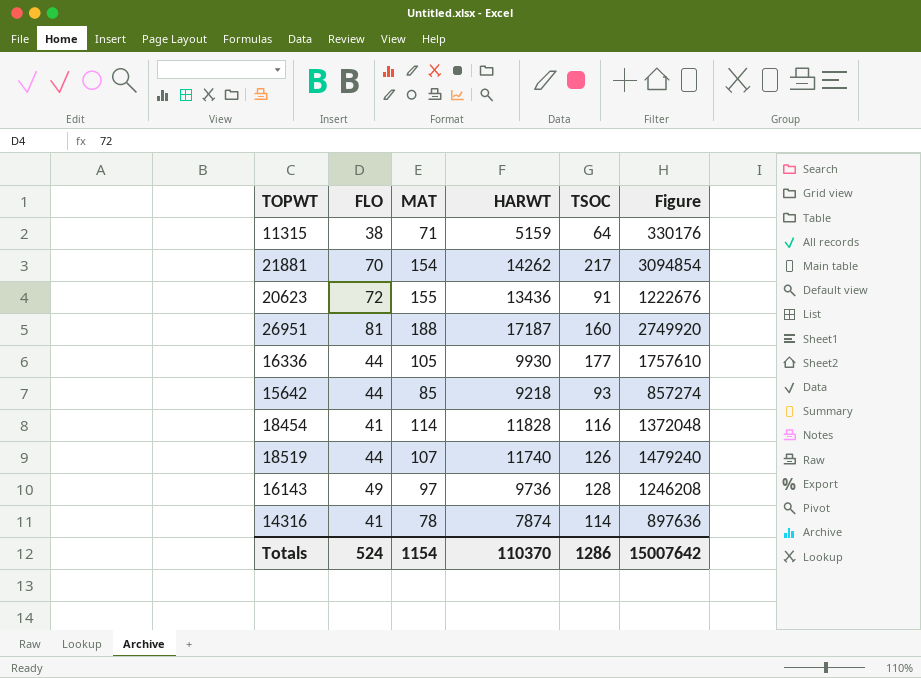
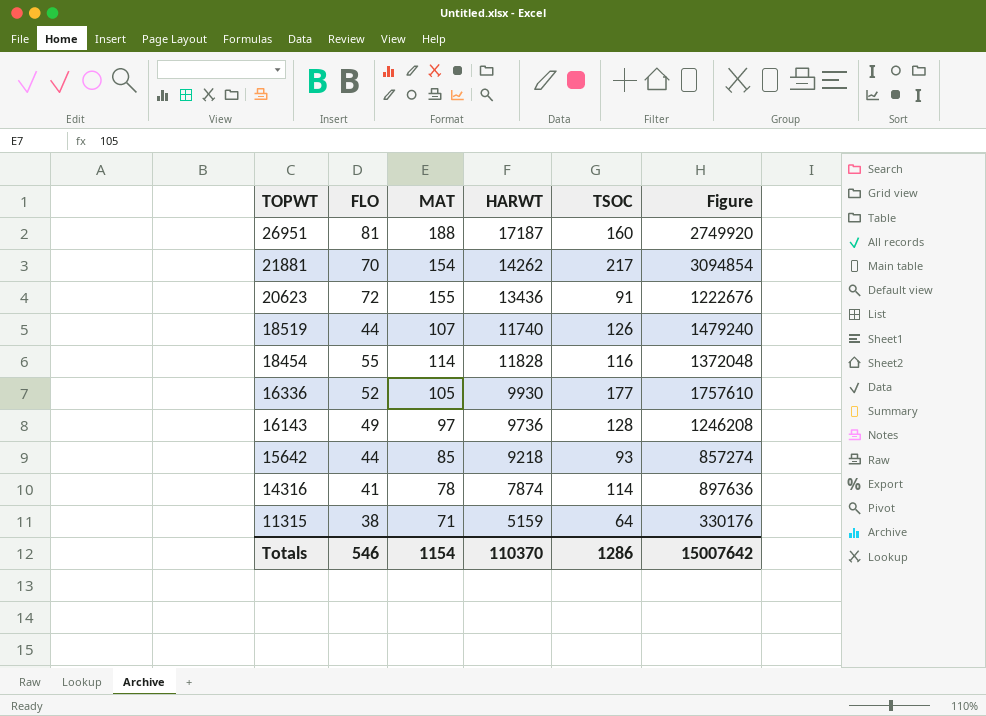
row order: none -> TOPWT descending
18454 | FLO: 41 -> 55
16336 | FLO: 44 -> 52
Totals | FLO: 524 -> 546

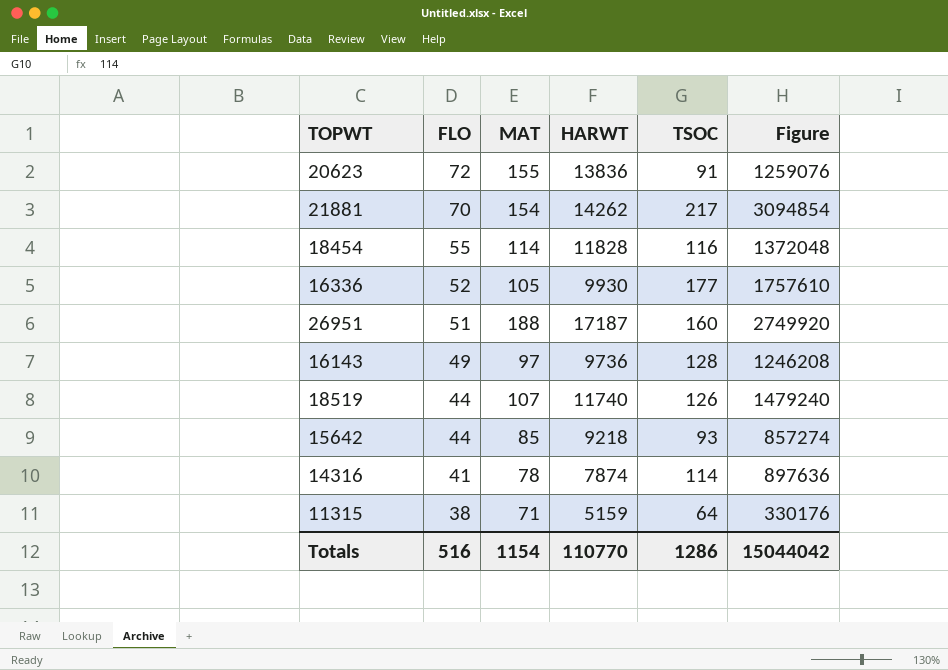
row order: TOPWT descending -> FLO descending
20623 | HARWT: 13436 -> 13836
20623 | Figure: 1222676 -> 1259076
26951 | FLO: 81 -> 51
Totals | FLO: 546 -> 516
Totals | HARWT: 110370 -> 110770
Totals | Figure: 15007642 -> 15044042

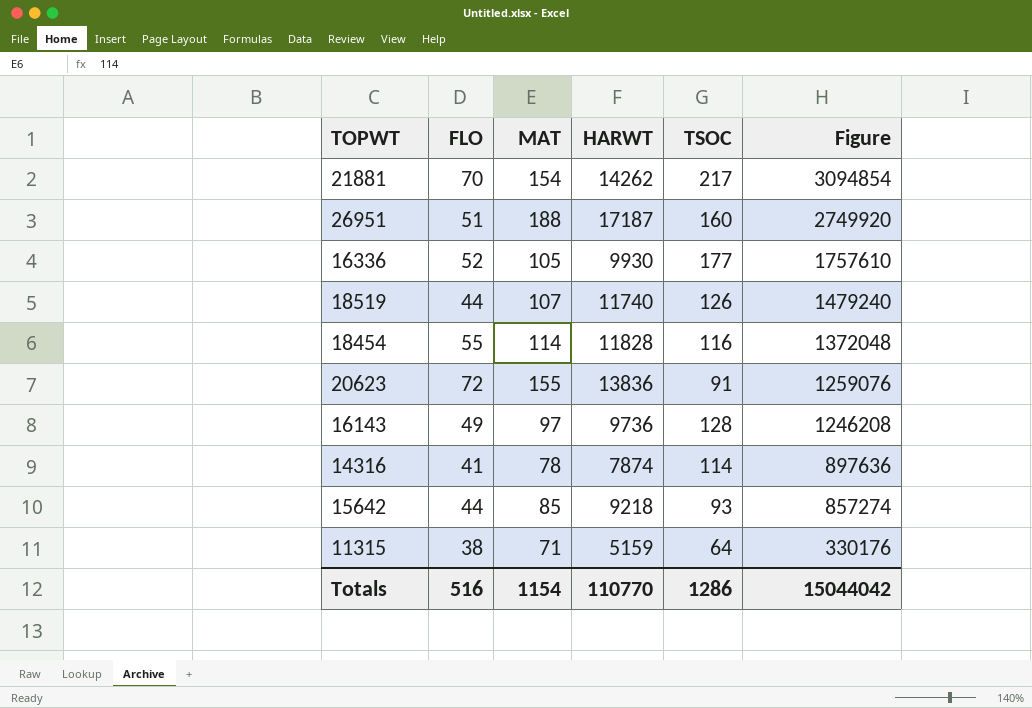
row order: FLO descending -> Figure descending

